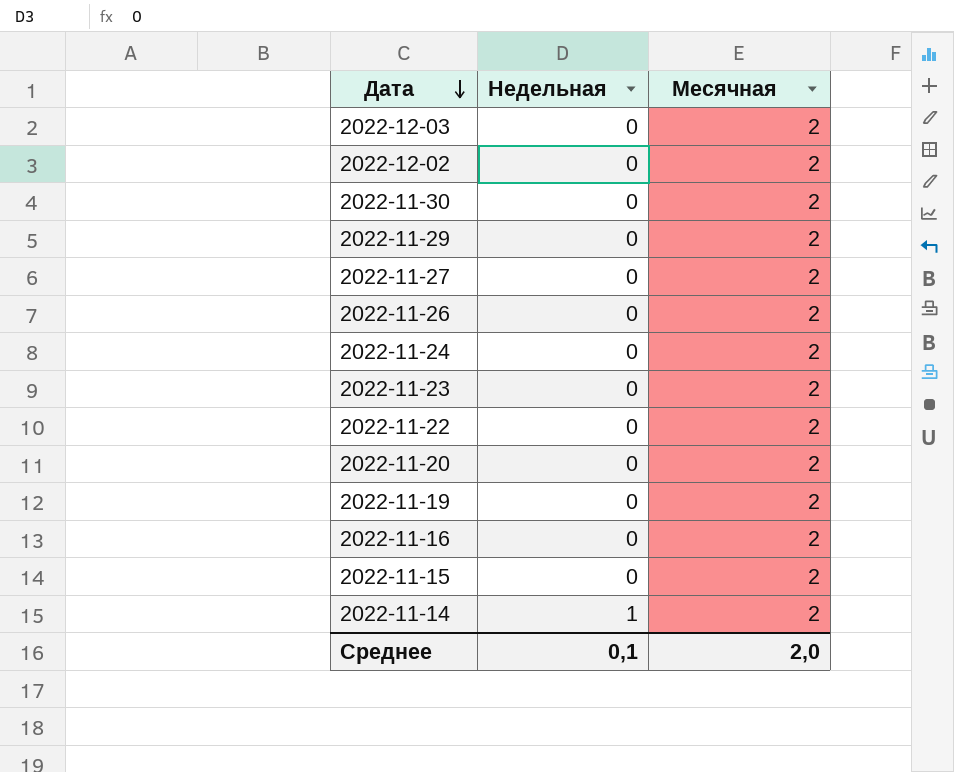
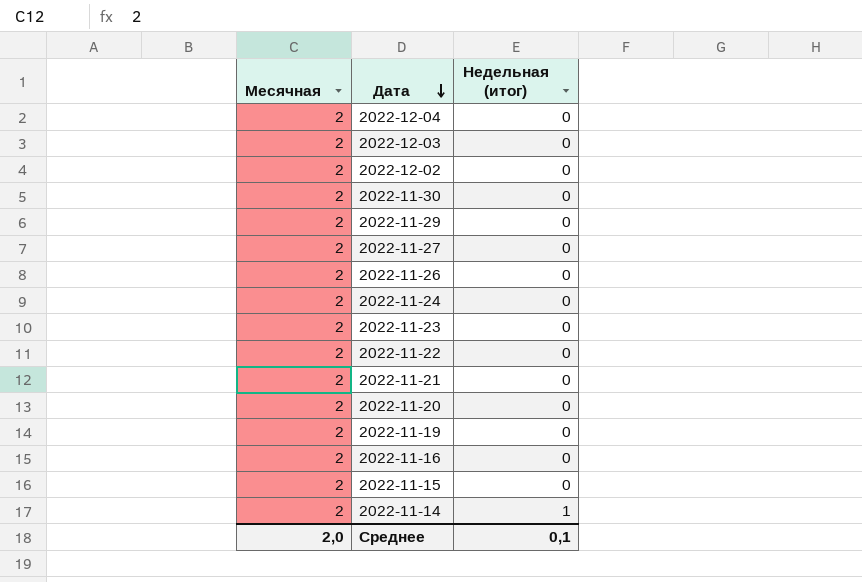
column Месячная | position: 3 -> 1
column name: Недельная -> Недельная (итог)
row 2022-12-04: none -> 2 | 0
row 2022-11-21: none -> 2 | 0

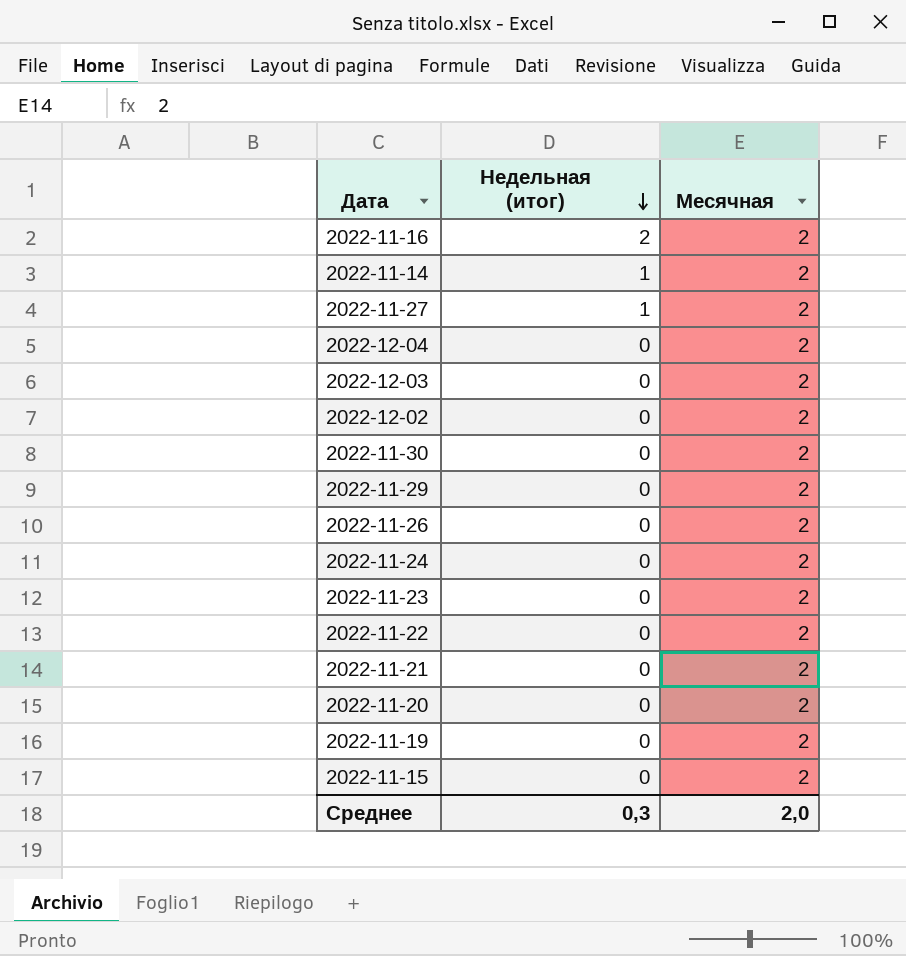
row order: Дата descending -> Недельная (итог) descending
column Месячная | position: 1 -> 3
2022-11-16 | Недельная (итог): 0 -> 2
2022-11-27 | Недельная (итог): 0 -> 1
Среднее | Недельная (итог): 0,1 -> 0,3

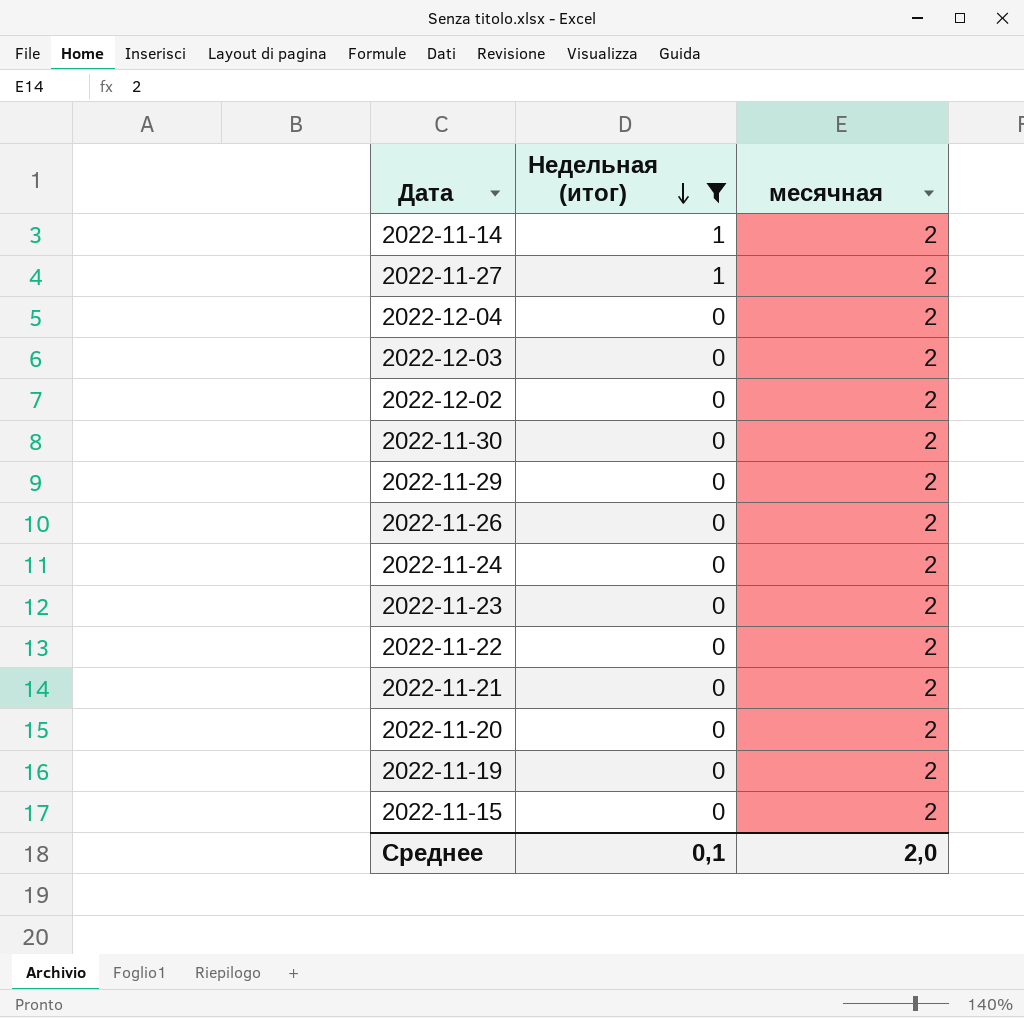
filter: none -> Недельная (итог) != 2
column name: Месячная -> месячная
Среднее | Недельная (итог): 0,3 -> 0,1

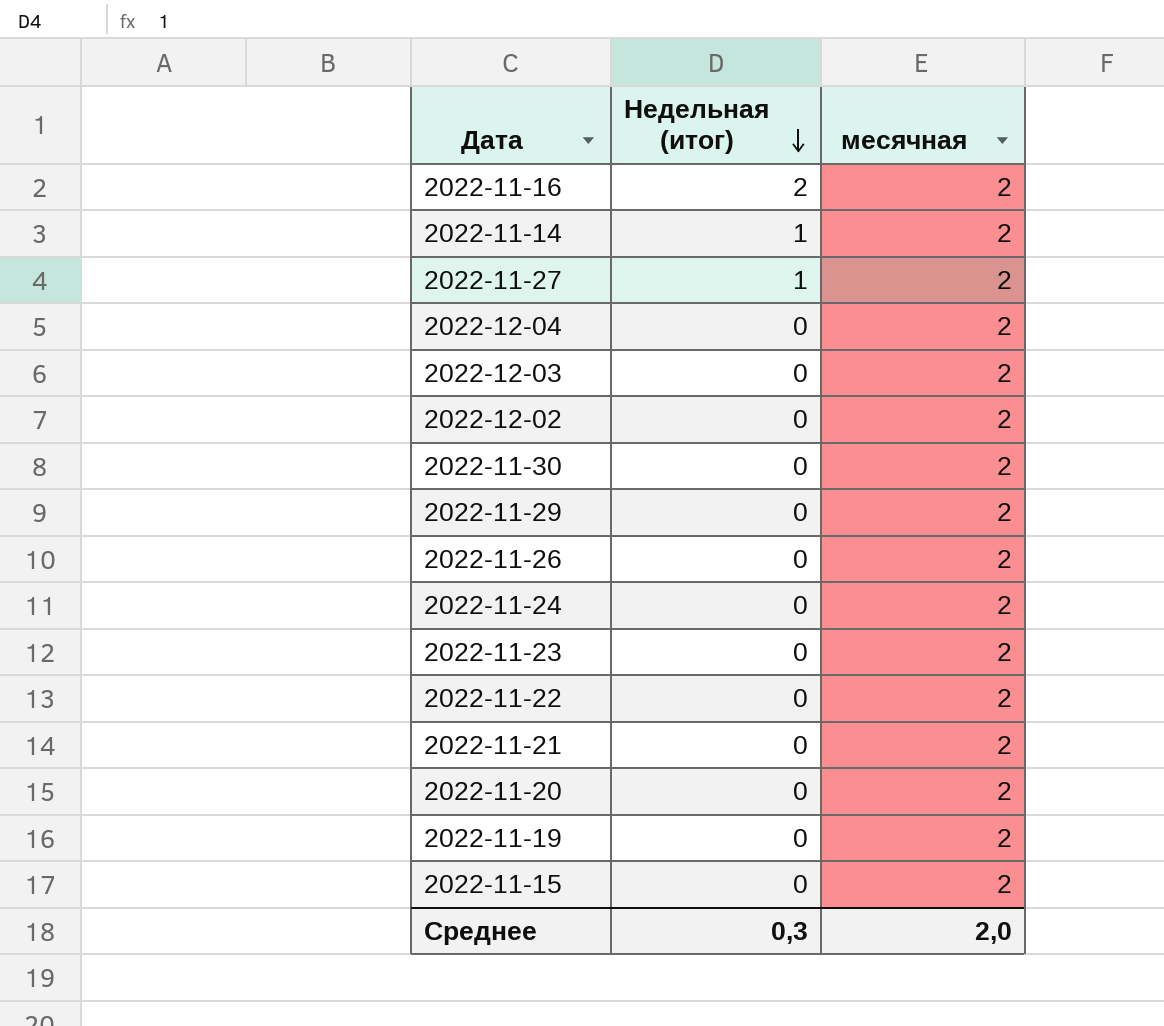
filter: Недельная (итог) != 2 -> none
Среднее | Недельная (итог): 0,1 -> 0,3

